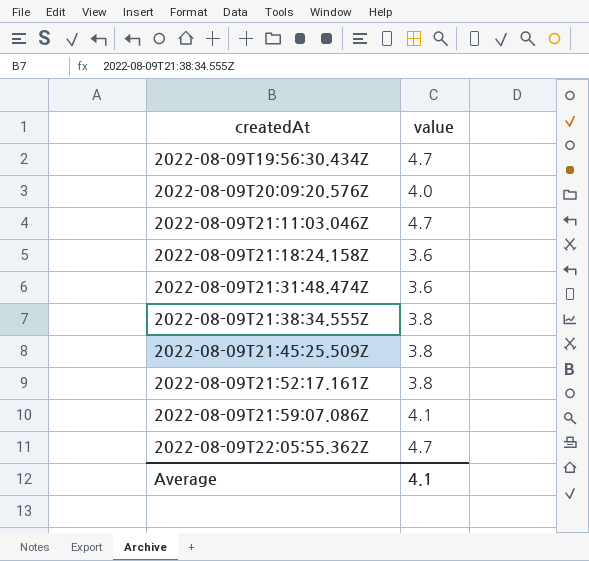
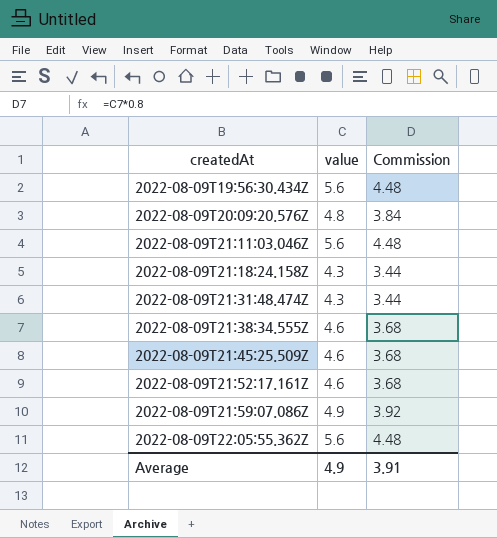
column Commission | formula: none -> [value] * 0.8
2022-08-09T19:56:30.434Z | value: 4.7 -> 5.6
2022-08-09T20:09:20.576Z | value: 4.0 -> 4.8
2022-08-09T21:11:03.046Z | value: 4.7 -> 5.6
2022-08-09T21:18:24.158Z | value: 3.6 -> 4.3
2022-08-09T21:31:48.474Z | value: 3.6 -> 4.3
2022-08-09T21:38:34.555Z | value: 3.8 -> 4.6
2022-08-09T21:45:25.509Z | value: 3.8 -> 4.6
2022-08-09T21:52:17.161Z | value: 3.8 -> 4.6
2022-08-09T21:59:07.086Z | value: 4.1 -> 4.9
2022-08-09T22:05:55.362Z | value: 4.7 -> 5.6
Average | value: 4.1 -> 4.9

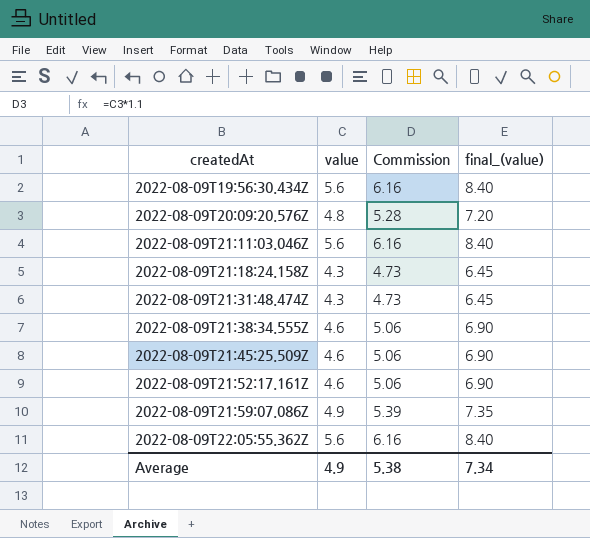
column Commission | formula: [value] * 0.8 -> [value] * 1.1
column final_(value) | formula: none -> [value] * 1.5
Average | Commission: 3.91 -> 5.38

